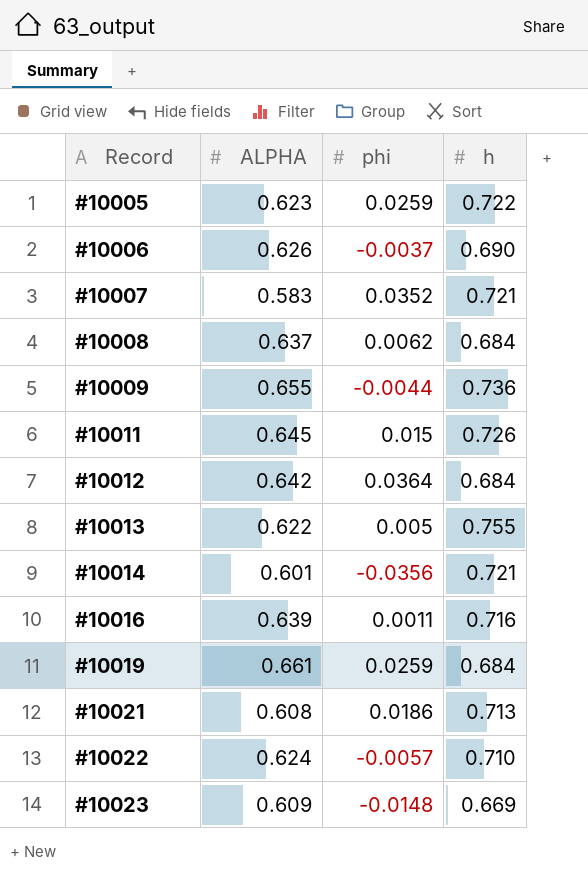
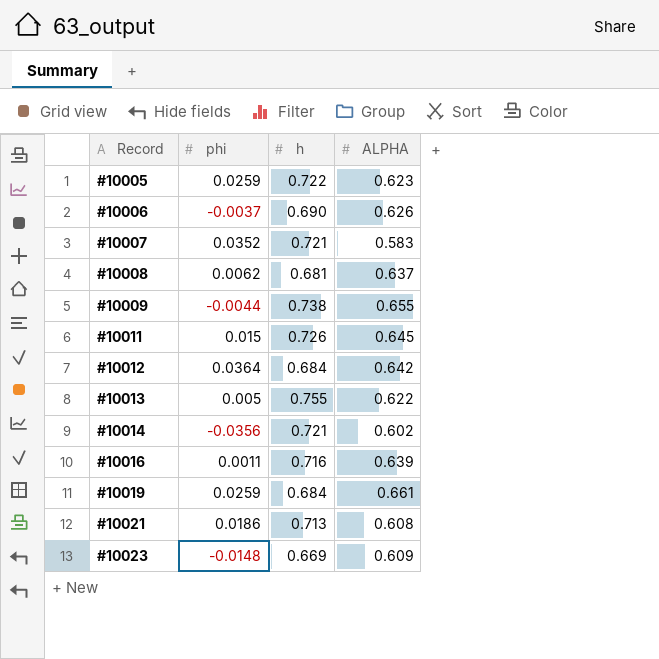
column ALPHA | position: 2 -> 4
row #10022: 0.624 | -0.0057 | 0.710 -> none
#10008 | h: 0.684 -> 0.681
#10009 | h: 0.736 -> 0.738
#10014 | ALPHA: 0.601 -> 0.602

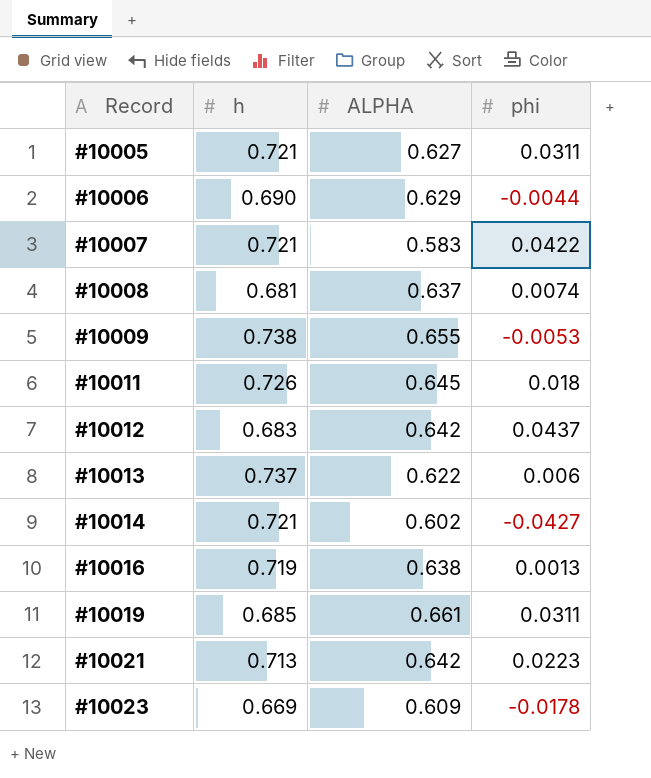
column phi | position: 2 -> 4
#10005 | h: 0.722 -> 0.721
#10005 | ALPHA: 0.623 -> 0.627
#10005 | phi: 0.0259 -> 0.0311
#10006 | ALPHA: 0.626 -> 0.629
#10006 | phi: -0.0037 -> -0.0044
#10007 | phi: 0.0352 -> 0.0422
#10008 | phi: 0.0062 -> 0.0074
#10009 | phi: -0.0044 -> -0.0053
#10011 | phi: 0.015 -> 0.018
#10012 | h: 0.684 -> 0.683
#10012 | phi: 0.0364 -> 0.0437
#10013 | h: 0.755 -> 0.737
#10013 | phi: 0.005 -> 0.006
#10014 | phi: -0.0356 -> -0.0427
#10016 | h: 0.716 -> 0.719
#10016 | ALPHA: 0.639 -> 0.638
#10016 | phi: 0.0011 -> 0.0013
#10019 | h: 0.684 -> 0.685
#10019 | phi: 0.0259 -> 0.0311
#10021 | ALPHA: 0.608 -> 0.642
#10021 | phi: 0.0186 -> 0.0223
#10023 | phi: -0.0148 -> -0.0178

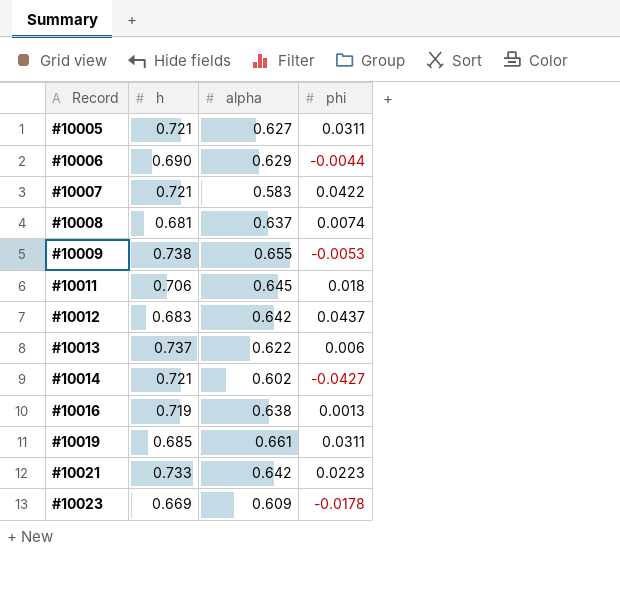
column name: ALPHA -> alpha
#10011 | h: 0.726 -> 0.706
#10021 | h: 0.713 -> 0.733

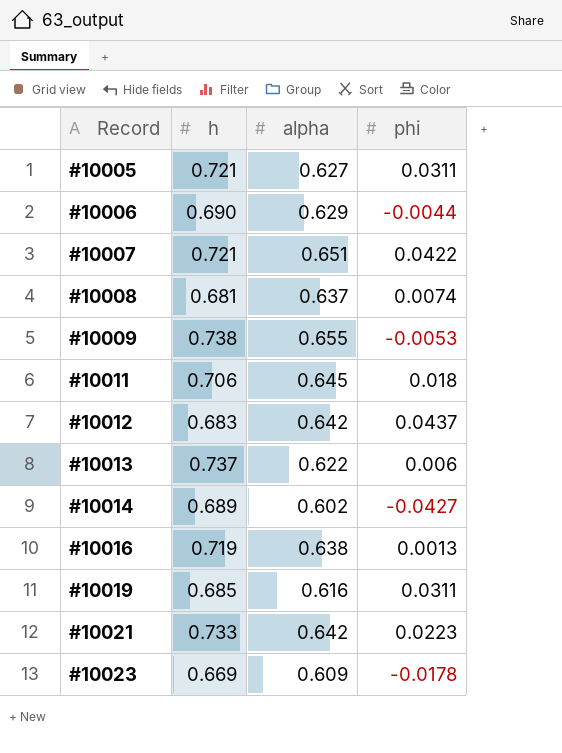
#10007 | alpha: 0.583 -> 0.651
#10014 | h: 0.721 -> 0.689
#10019 | alpha: 0.661 -> 0.616

